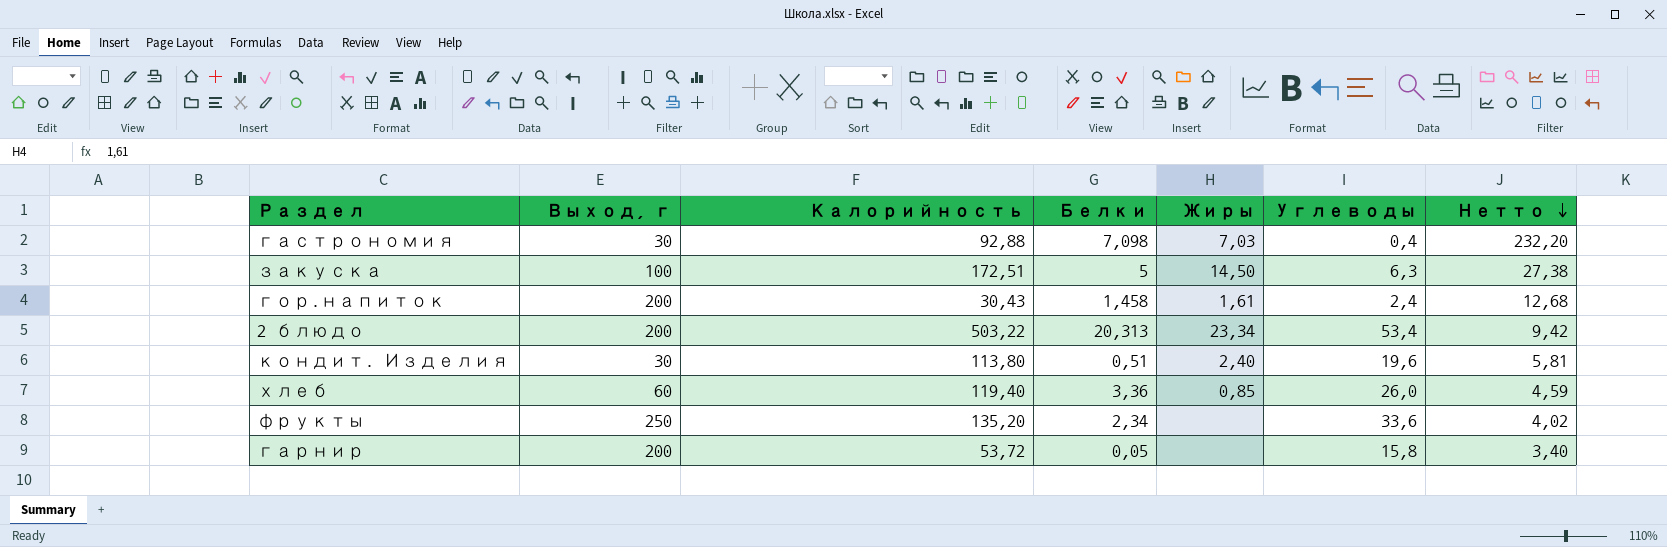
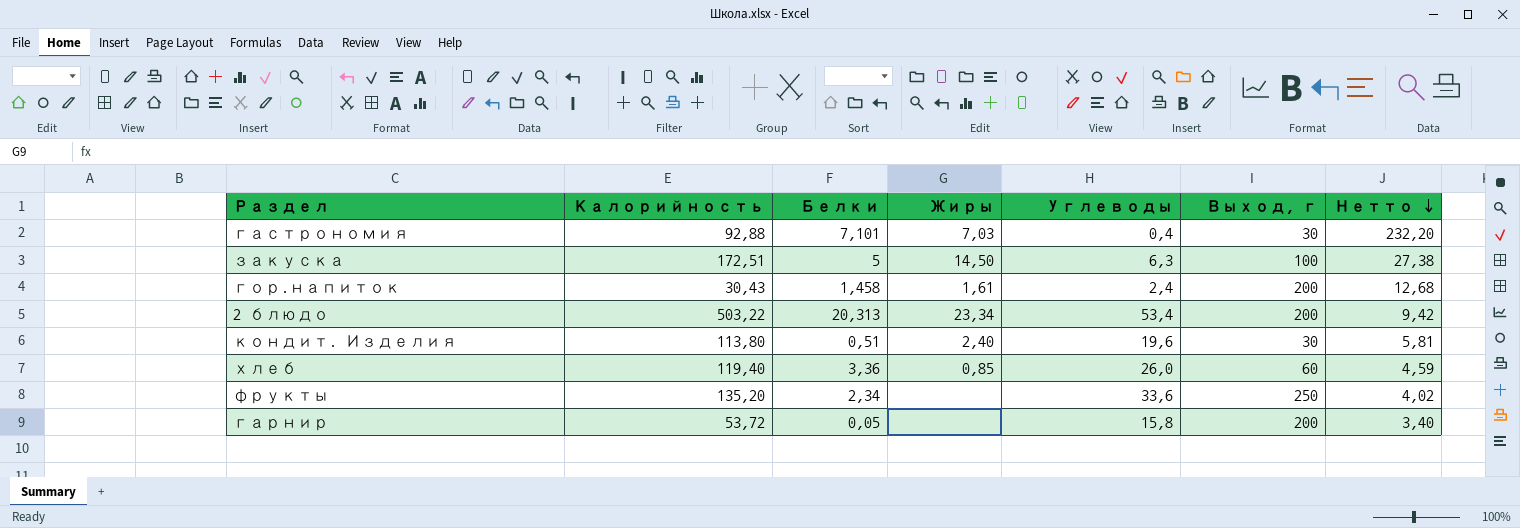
column Выход, г | position: 2 -> 6
гастрономия | Белки: 7,098 -> 7,101

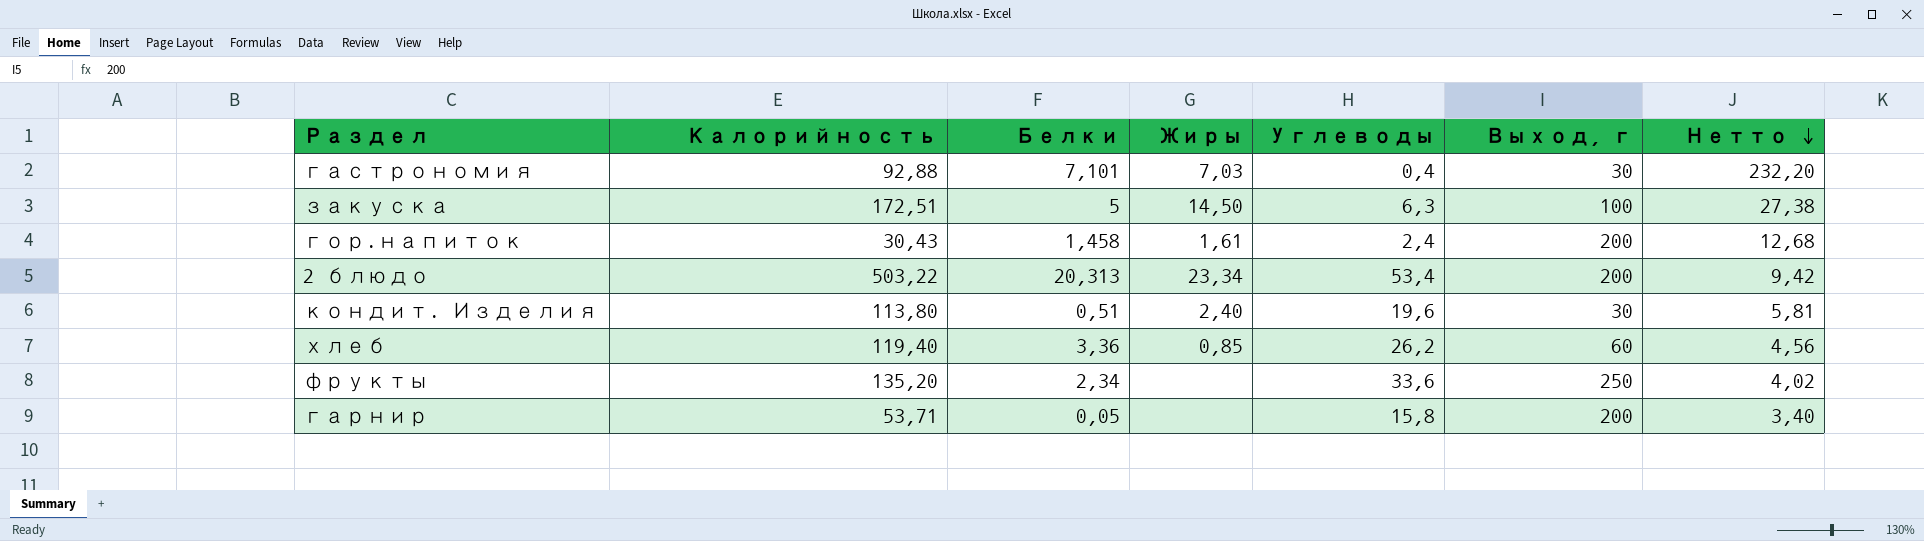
хлеб | Углеводы: 26,0 -> 26,2
хлеб | Нетто: 4,59 -> 4,56
гарнир | Калорийность: 53,72 -> 53,71

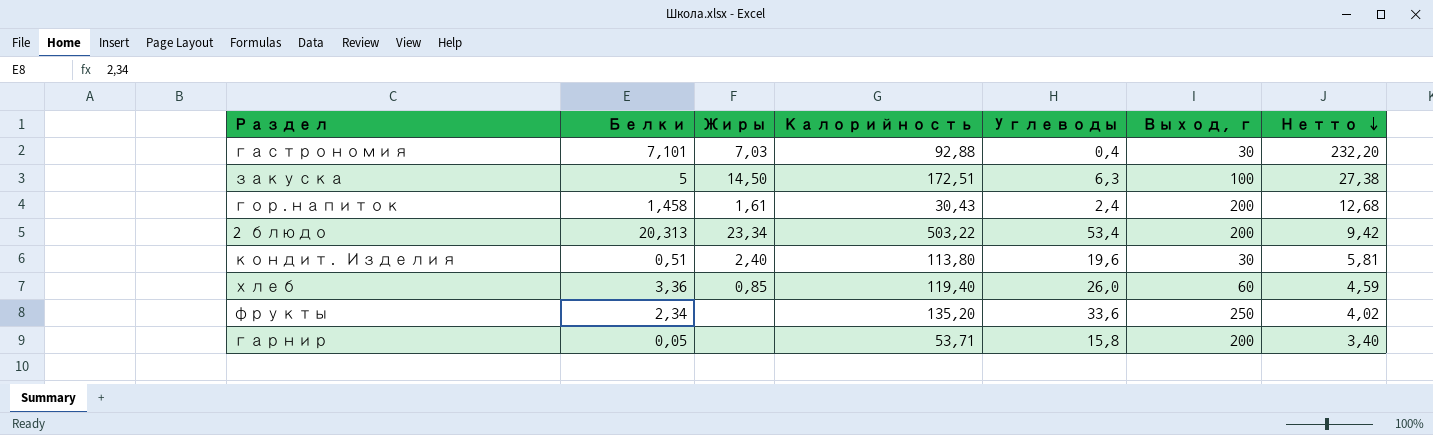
column Калорийность | position: 2 -> 4
хлеб | Углеводы: 26,2 -> 26,0
хлеб | Нетто: 4,56 -> 4,59

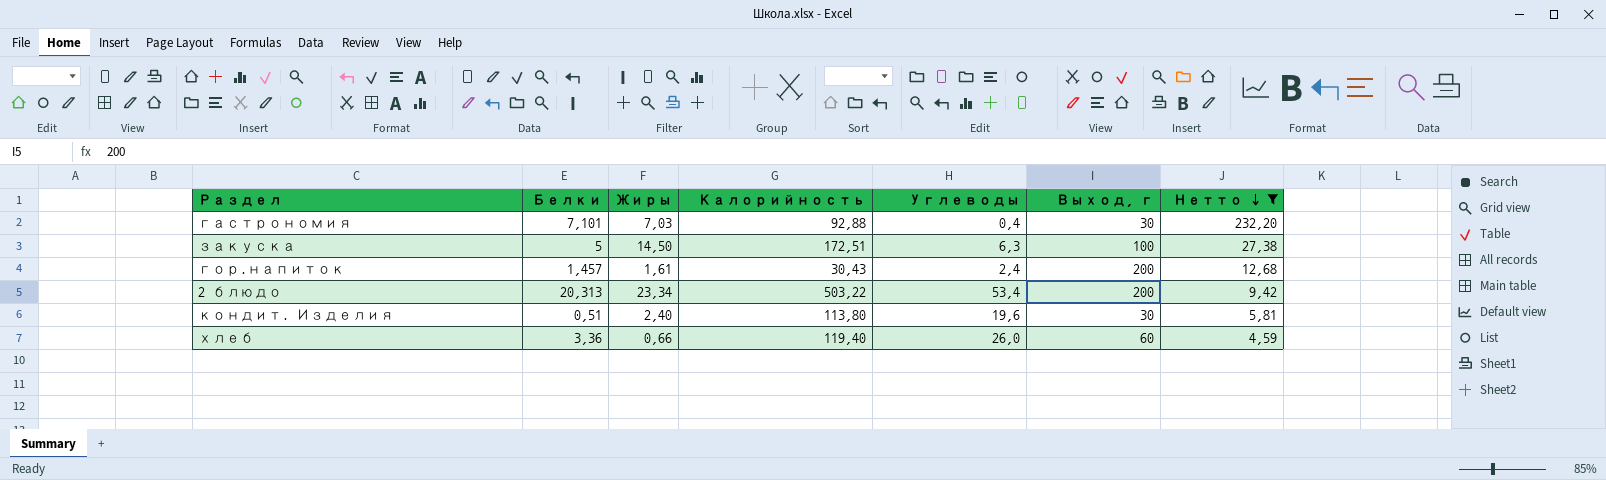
filter: none -> Нетто >= 4,59
гор.напиток | Белки: 1,458 -> 1,457
хлеб | Жиры: 0,85 -> 0,66

